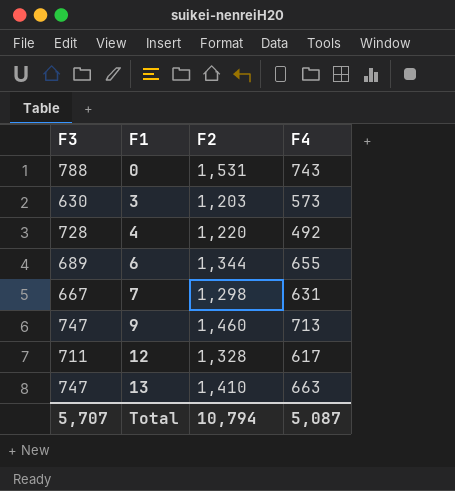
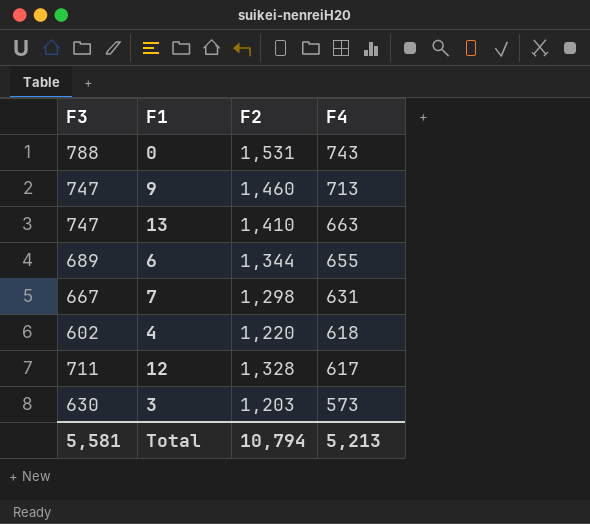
row order: F1 ascending -> F4 descending
4 | F3: 728 -> 602
4 | F4: 492 -> 618
Total | F3: 5,707 -> 5,581
Total | F4: 5,087 -> 5,213

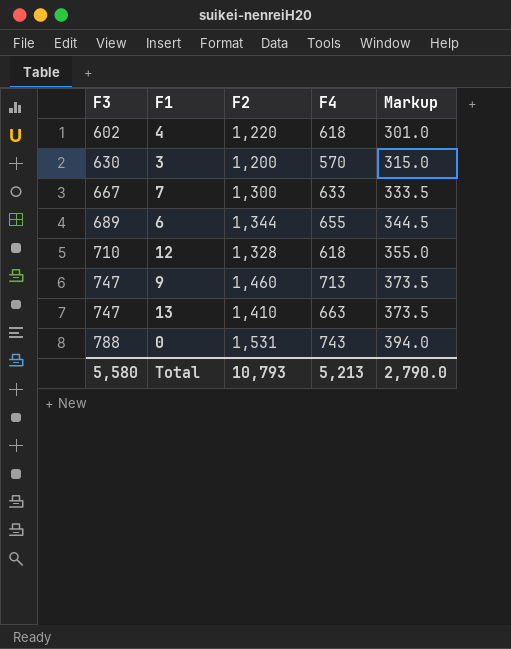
row order: F4 descending -> F3 ascending
column Markup | formula: none -> [F3] * 0.5
3 | F2: 1,203 -> 1,200
3 | F4: 573 -> 570
7 | F2: 1,298 -> 1,300
7 | F4: 631 -> 633
12 | F3: 711 -> 710
12 | F4: 617 -> 618
Total | F3: 5,581 -> 5,580
Total | F2: 10,794 -> 10,793

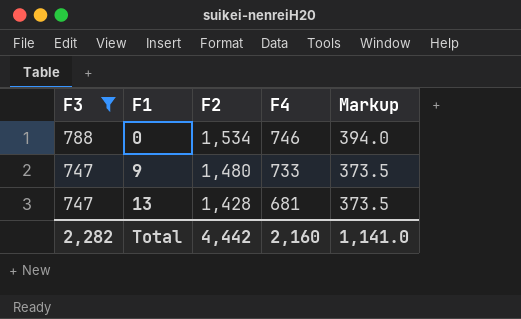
filter: none -> F3 >= 747
row order: F3 ascending -> F3 descending
0 | F2: 1,531 -> 1,534
0 | F4: 743 -> 746
9 | F2: 1,460 -> 1,480
9 | F4: 713 -> 733
13 | F2: 1,410 -> 1,428
13 | F4: 663 -> 681
Total | F3: 5,580 -> 2,282
Total | F2: 10,793 -> 4,442
Total | F4: 5,213 -> 2,160
Total | Markup: 2,790.0 -> 1,141.0

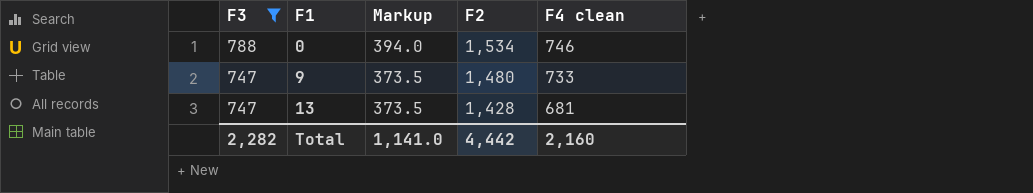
column Markup | position: 5 -> 3
column name: F4 -> F4 clean

